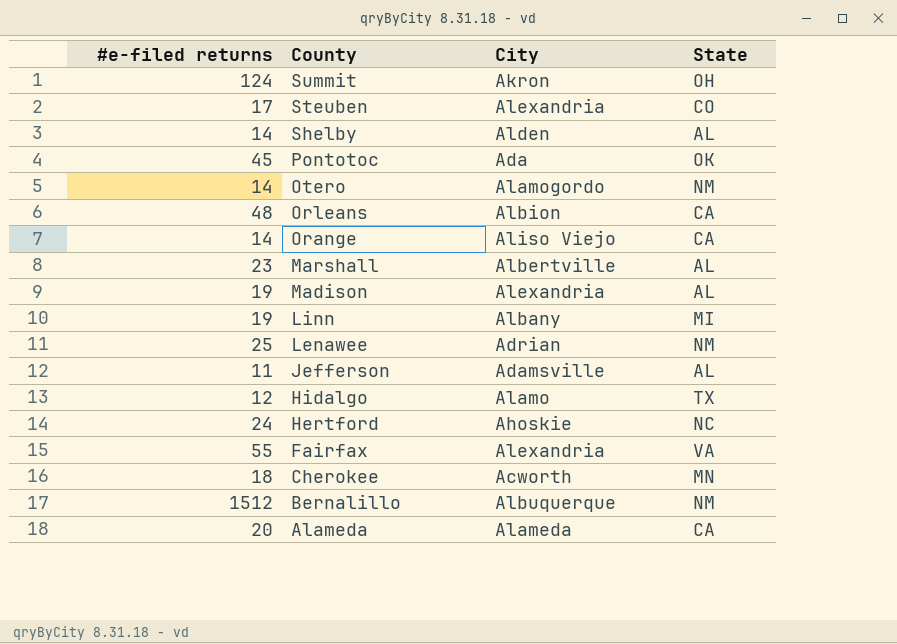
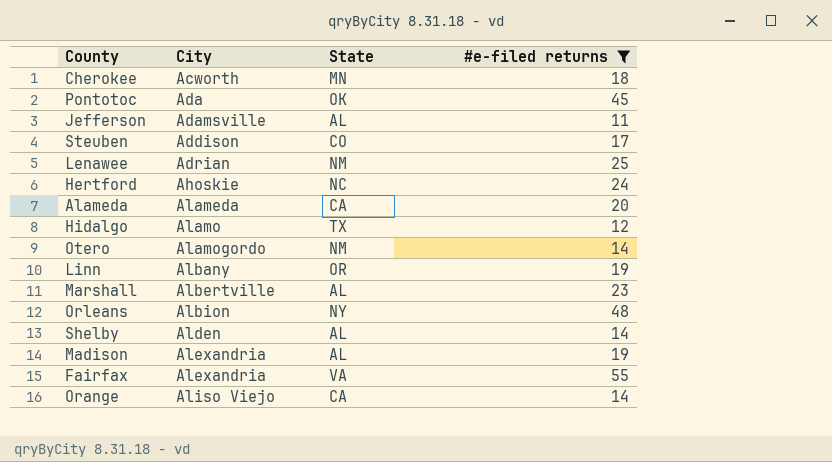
filter: none -> #e-filed returns <= 55
row order: County descending -> City ascending
column #e-filed returns | position: 1 -> 4
Steuben | City: Alexandria -> Addison
Linn | State: MI -> OR
Orleans | State: CA -> NY

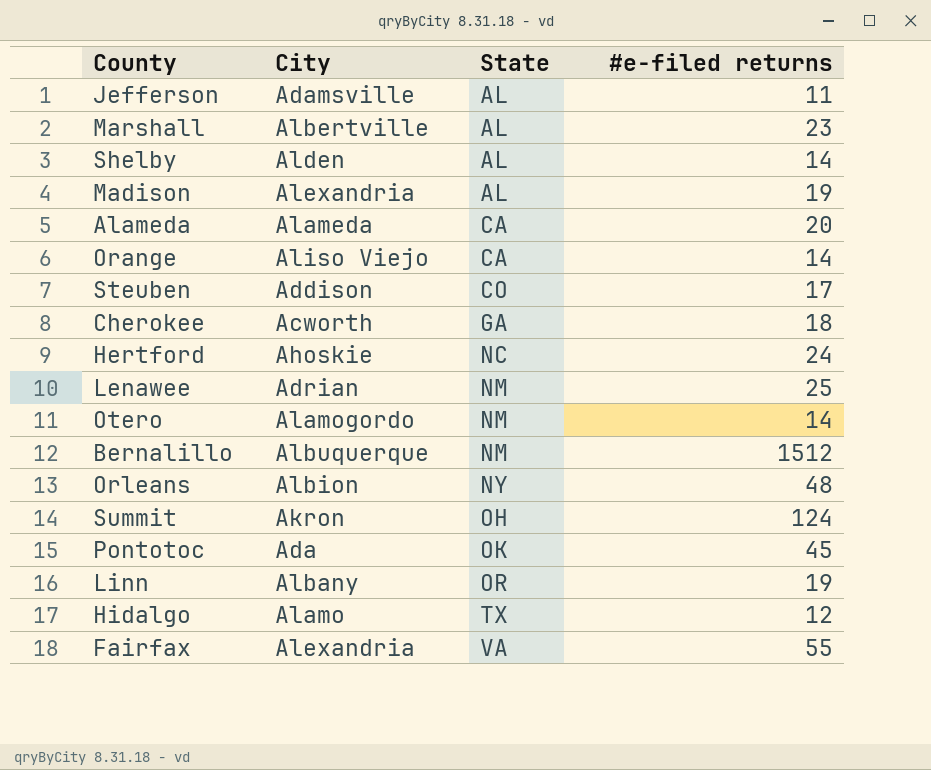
filter: #e-filed returns <= 55 -> none
row order: City ascending -> State ascending
Cherokee | State: MN -> GA

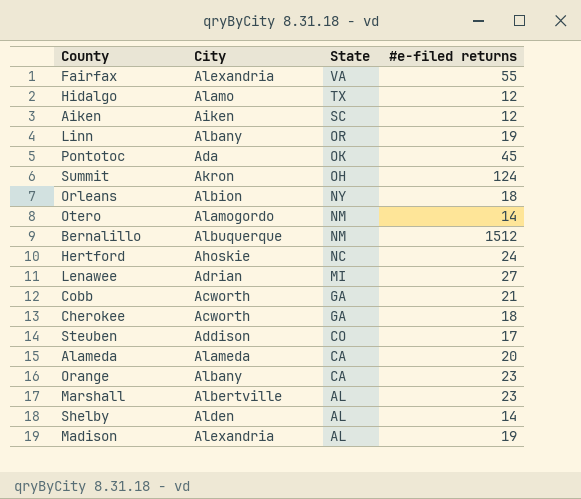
row order: State ascending -> State descending
row Jefferson: Adamsville | AL | 11 -> none
row Aiken: none -> Aiken | SC | 12
Orleans | #e-filed returns: 48 -> 18
Lenawee | State: NM -> MI
Lenawee | #e-filed returns: 25 -> 27
row Cobb: none -> Acworth | GA | 21
Orange | City: Aliso Viejo -> Albany
Orange | #e-filed returns: 14 -> 23

